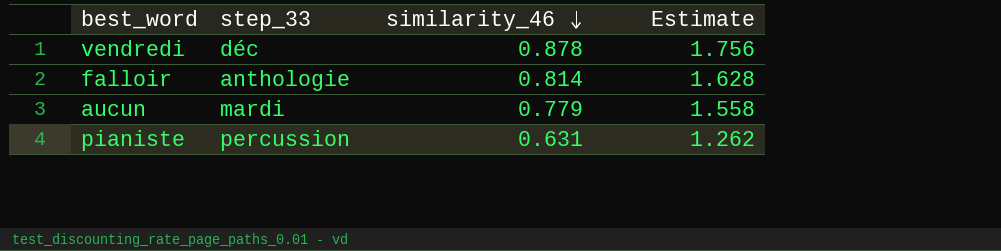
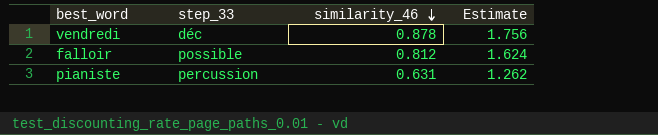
row aucun: mardi | 0.779 | 1.558 -> none
falloir | step_33: anthologie -> possible
falloir | similarity_46: 0.814 -> 0.812
falloir | Estimate: 1.628 -> 1.624

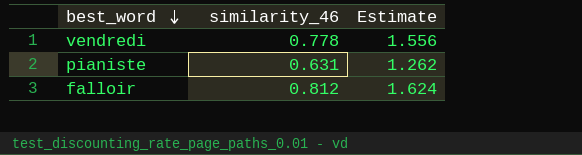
row order: similarity_46 descending -> best_word descending
column step_33 | position: 2 -> none
vendredi | similarity_46: 0.878 -> 0.778
vendredi | Estimate: 1.756 -> 1.556

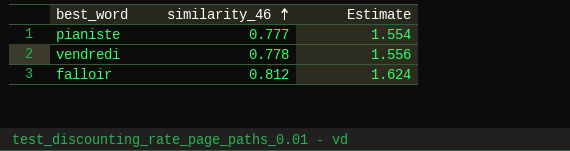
row order: best_word descending -> similarity_46 ascending
pianiste | similarity_46: 0.631 -> 0.777
pianiste | Estimate: 1.262 -> 1.554

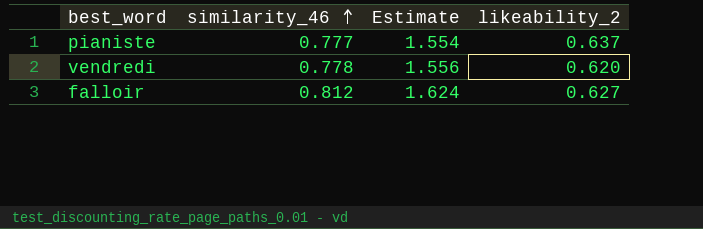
column likeability_2 | position: none -> 4

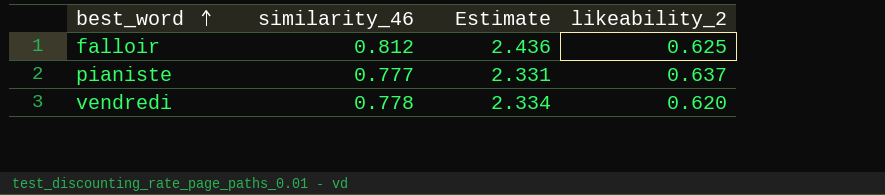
row order: similarity_46 ascending -> best_word ascending
column Estimate | formula: [similarity_46] * 2 -> [similarity_46] * 3
falloir | likeability_2: 0.627 -> 0.625

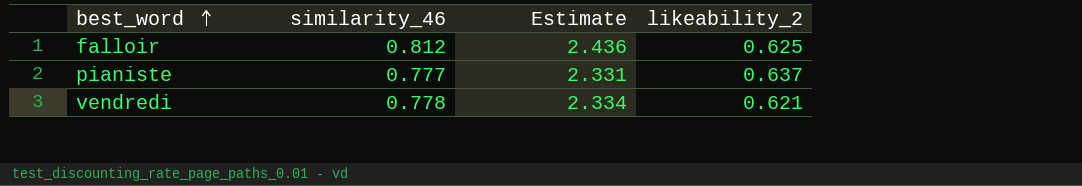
vendredi | likeability_2: 0.620 -> 0.621

